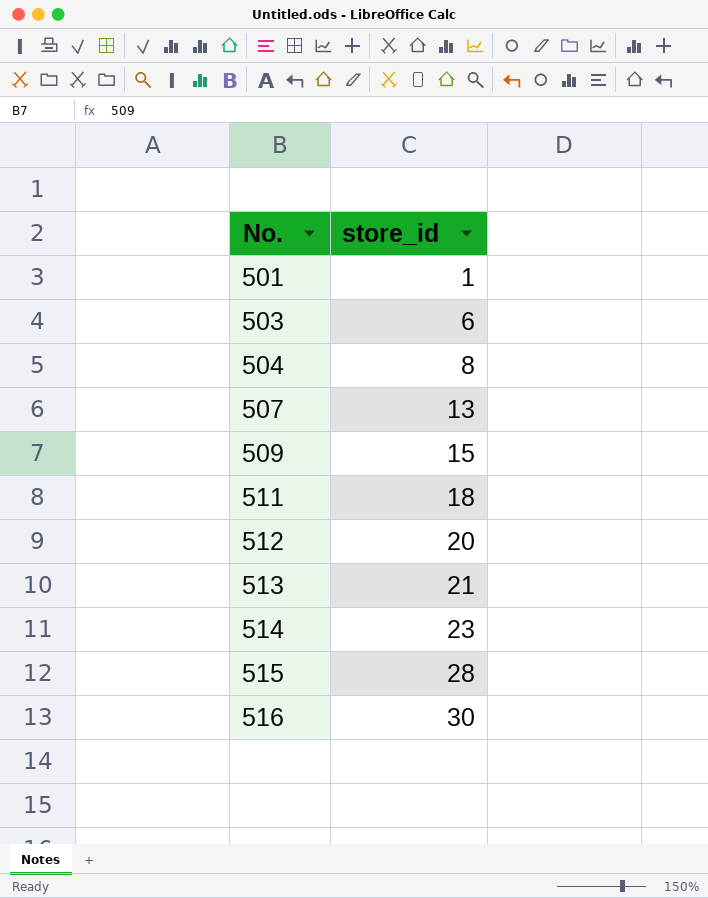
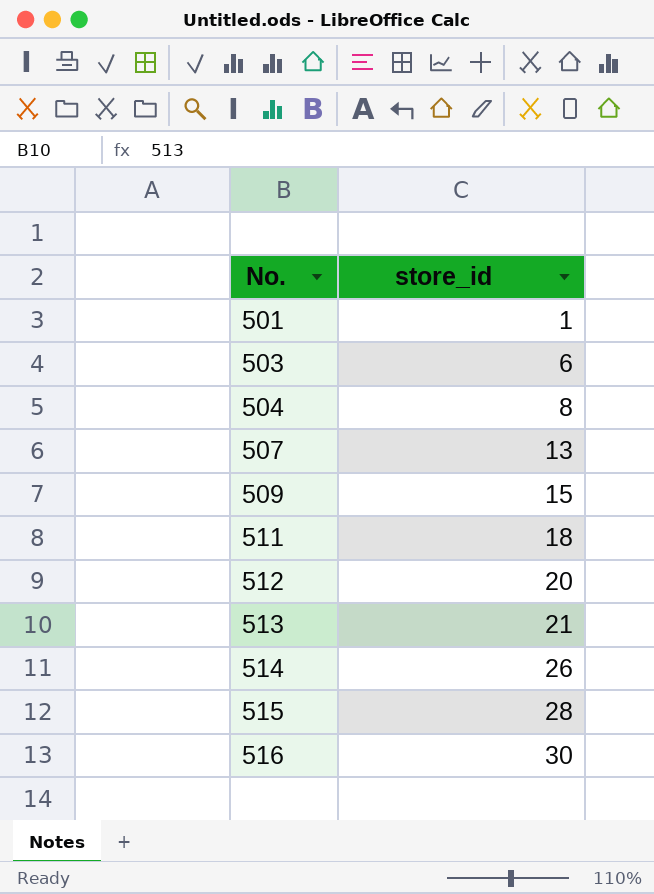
514 | store_id: 23 -> 26

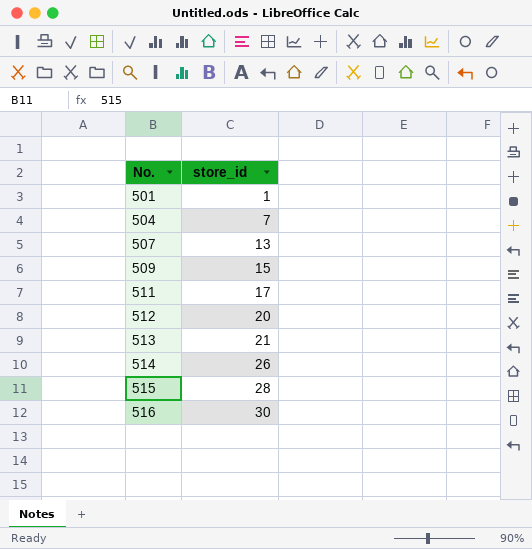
row 503: 6 -> none
504 | store_id: 8 -> 7
511 | store_id: 18 -> 17

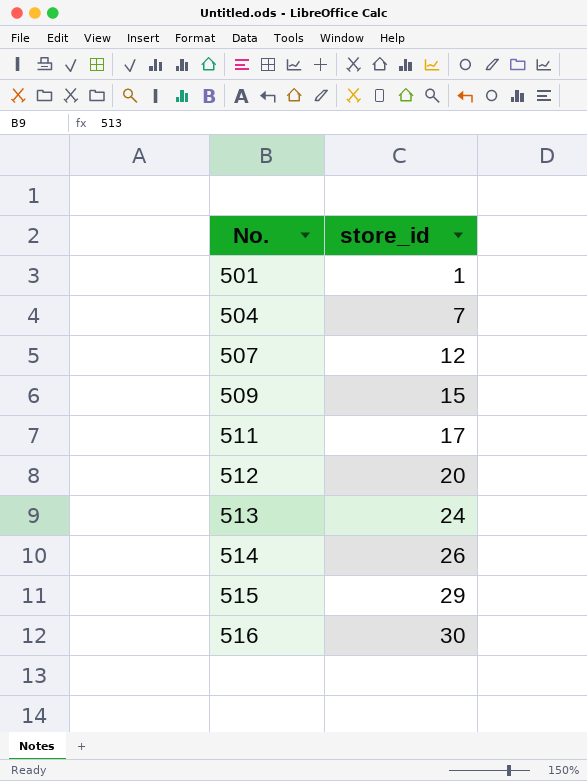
507 | store_id: 13 -> 12
513 | store_id: 21 -> 24
515 | store_id: 28 -> 29

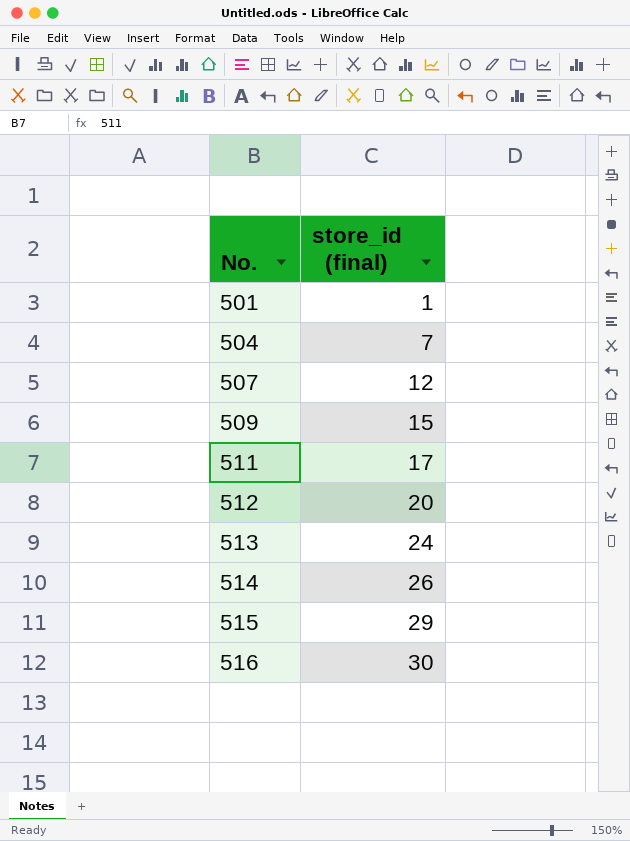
column name: store_id -> store_id (final)

